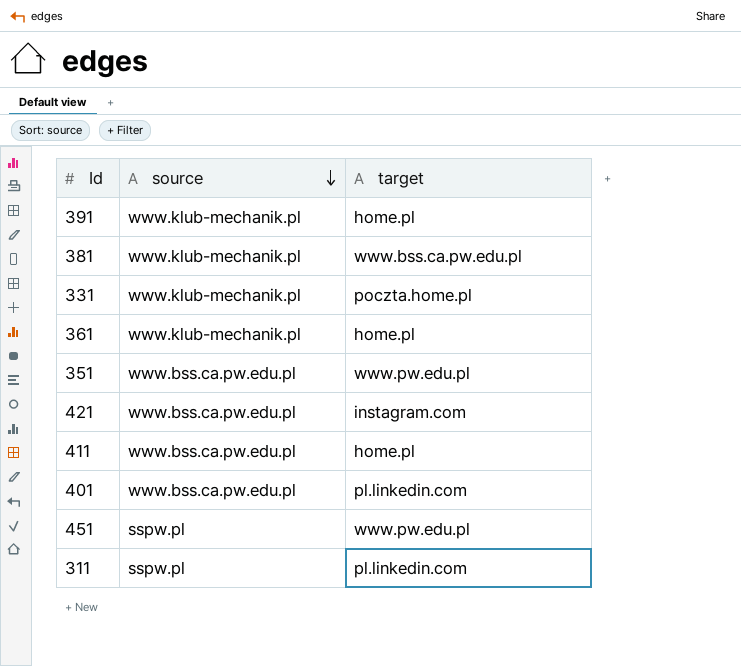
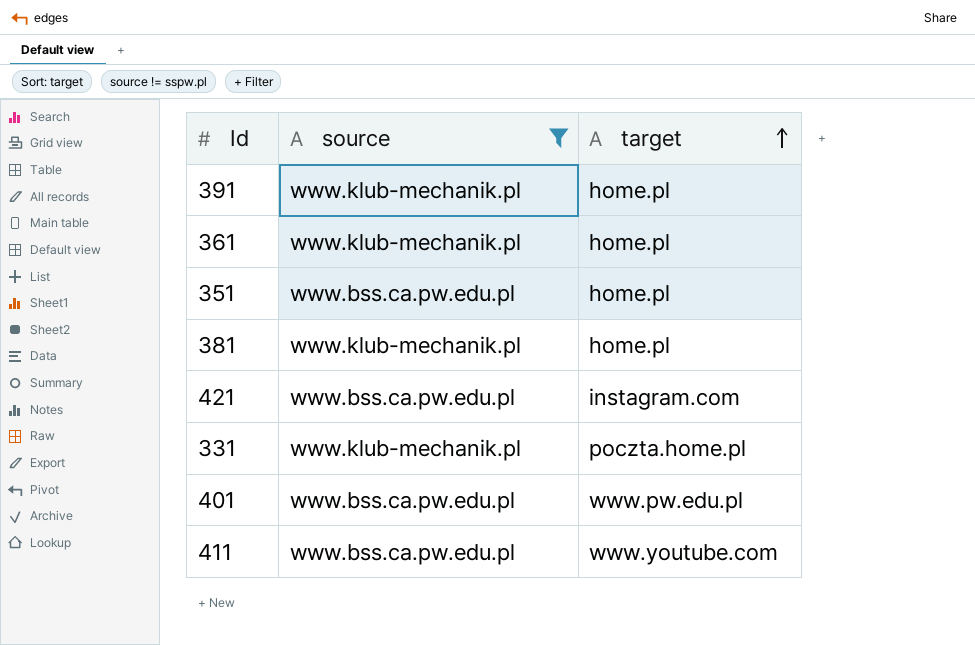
filter: none -> source != sspw.pl
row order: source descending -> target ascending
351 | target: www.pw.edu.pl -> home.pl
381 | target: www.bss.ca.pw.edu.pl -> home.pl
401 | target: pl.linkedin.com -> www.pw.edu.pl
411 | target: home.pl -> www.youtube.com

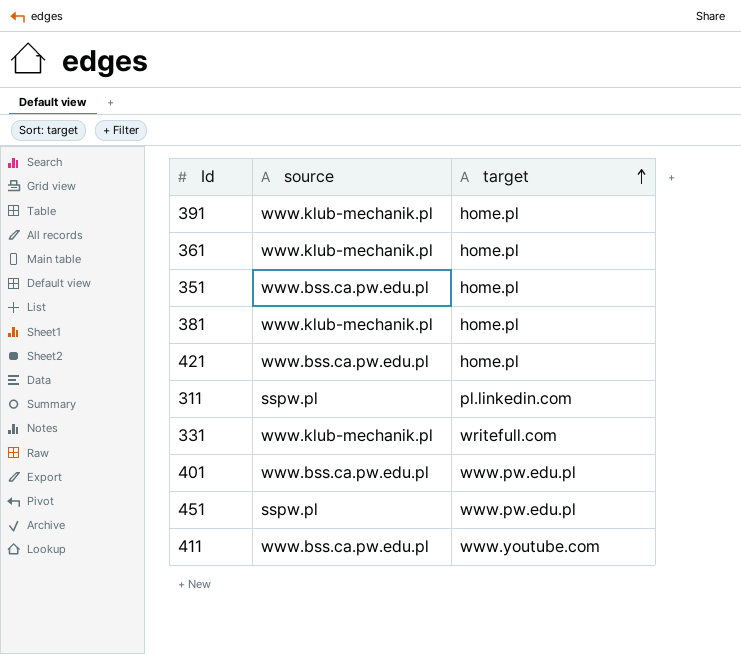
filter: source != sspw.pl -> none
421 | target: instagram.com -> home.pl
331 | target: poczta.home.pl -> writefull.com

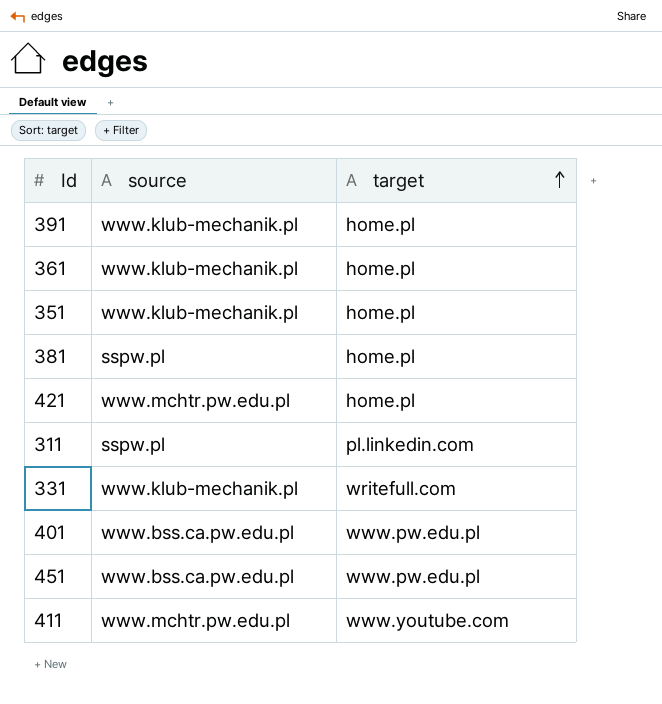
351 | source: www.bss.ca.pw.edu.pl -> www.klub-mechanik.pl
381 | source: www.klub-mechanik.pl -> sspw.pl
421 | source: www.bss.ca.pw.edu.pl -> www.mchtr.pw.edu.pl
451 | source: sspw.pl -> www.bss.ca.pw.edu.pl
411 | source: www.bss.ca.pw.edu.pl -> www.mchtr.pw.edu.pl

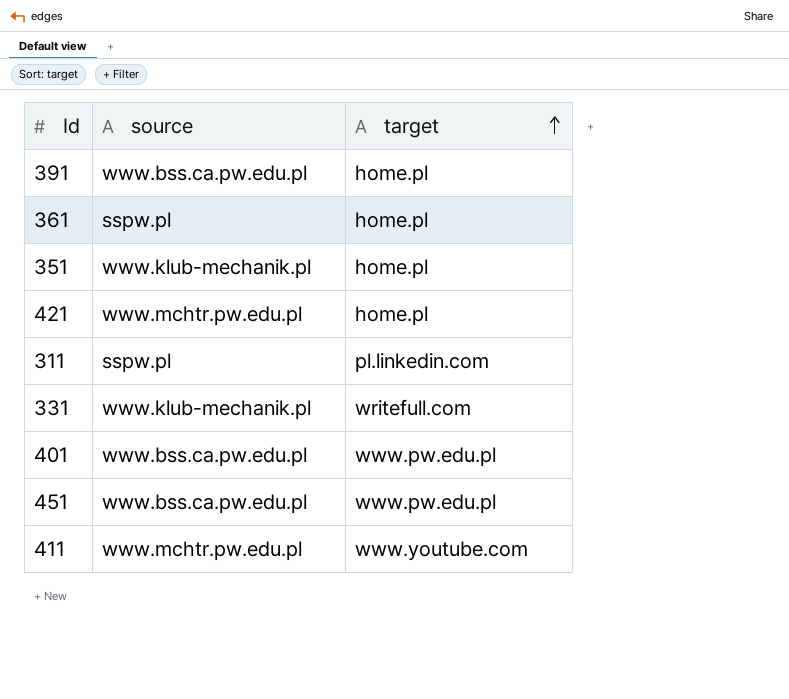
row 381: sspw.pl | home.pl -> none
391 | source: www.klub-mechanik.pl -> www.bss.ca.pw.edu.pl
361 | source: www.klub-mechanik.pl -> sspw.pl

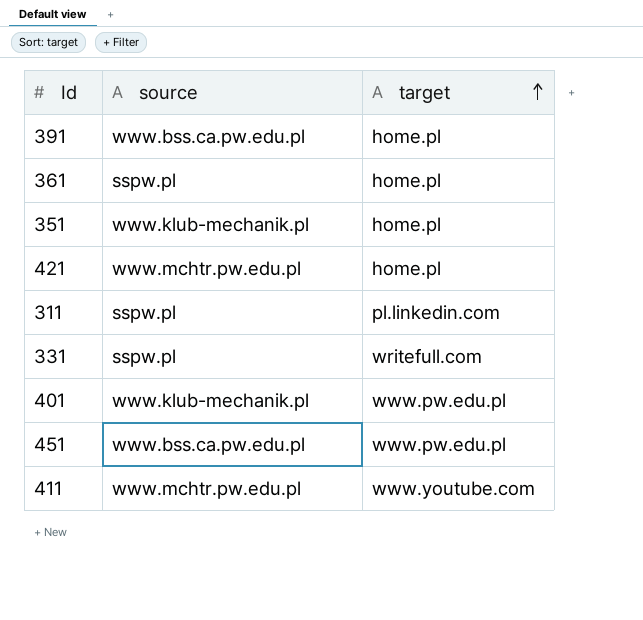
331 | source: www.klub-mechanik.pl -> sspw.pl
401 | source: www.bss.ca.pw.edu.pl -> www.klub-mechanik.pl

